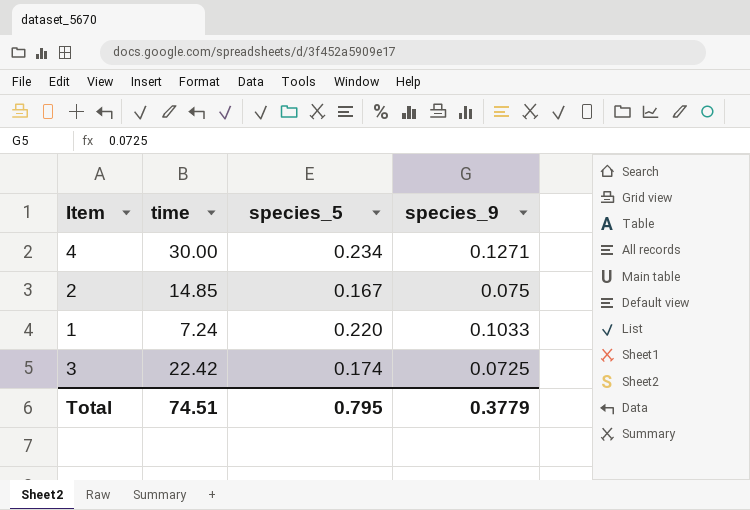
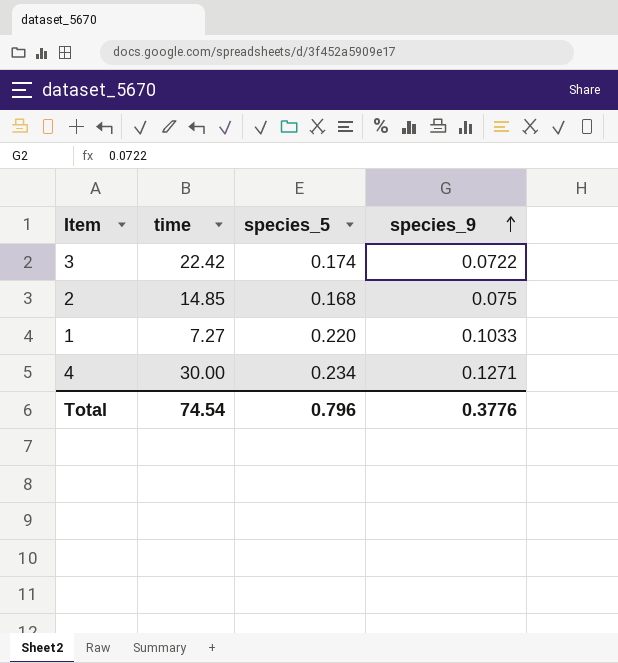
row order: none -> species_9 ascending
3 | species_9: 0.0725 -> 0.0722
2 | species_5: 0.167 -> 0.168
1 | time: 7.24 -> 7.27
Total | time: 74.51 -> 74.54
Total | species_5: 0.795 -> 0.796
Total | species_9: 0.3779 -> 0.3776

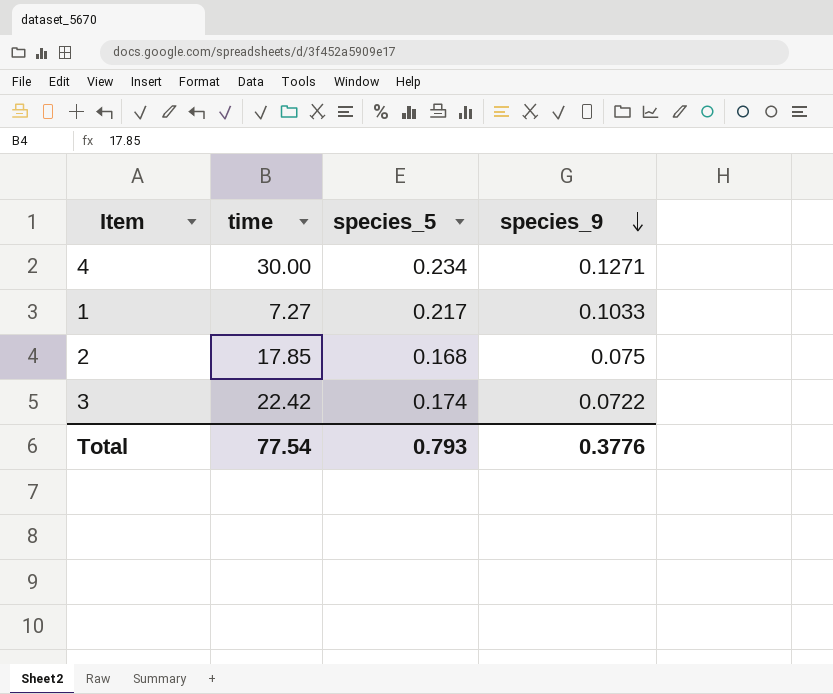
row order: species_9 ascending -> species_9 descending
1 | species_5: 0.220 -> 0.217
2 | time: 14.85 -> 17.85
Total | time: 74.54 -> 77.54
Total | species_5: 0.796 -> 0.793

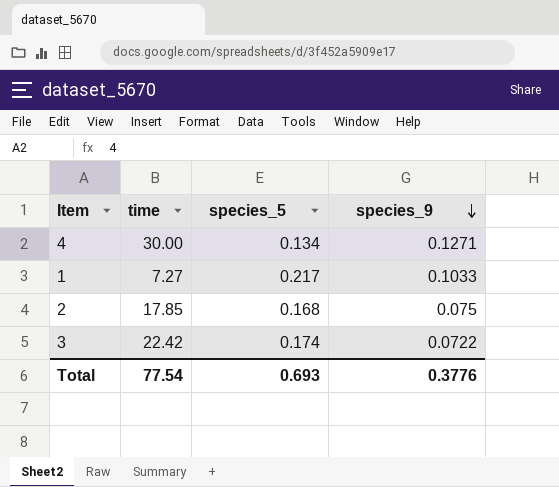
4 | species_5: 0.234 -> 0.134
Total | species_5: 0.793 -> 0.693

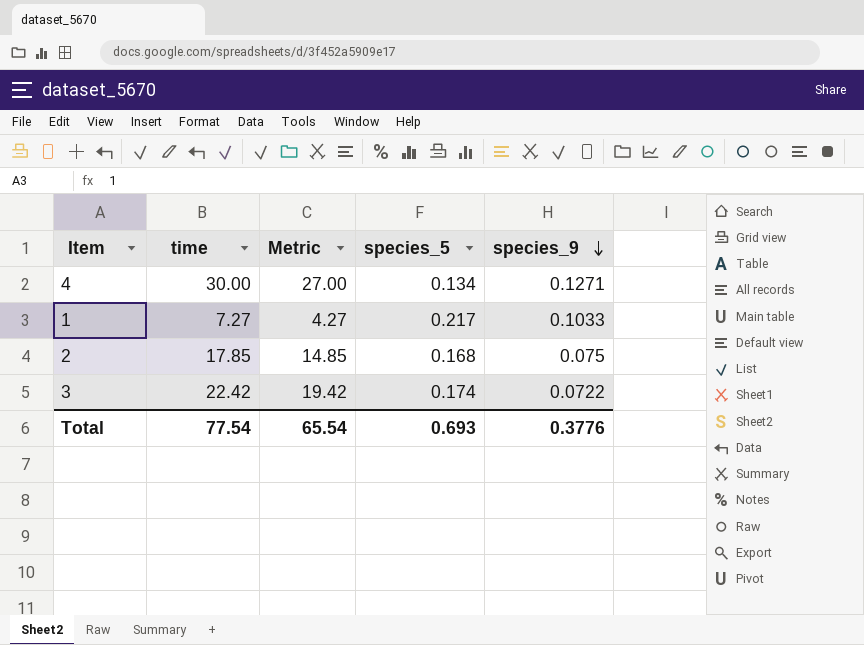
column Metric | formula: none -> [time] - 3

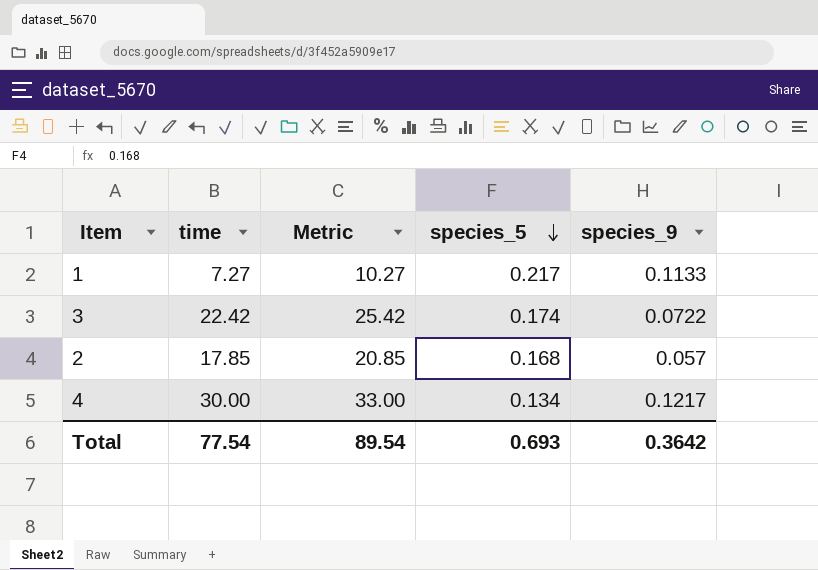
row order: species_9 descending -> species_5 descending
column Metric | formula: [time] - 3 -> [time] + 3
1 | species_9: 0.1033 -> 0.1133
2 | species_9: 0.075 -> 0.057
4 | species_9: 0.1271 -> 0.1217
Total | Metric: 65.54 -> 89.54
Total | species_9: 0.3776 -> 0.3642

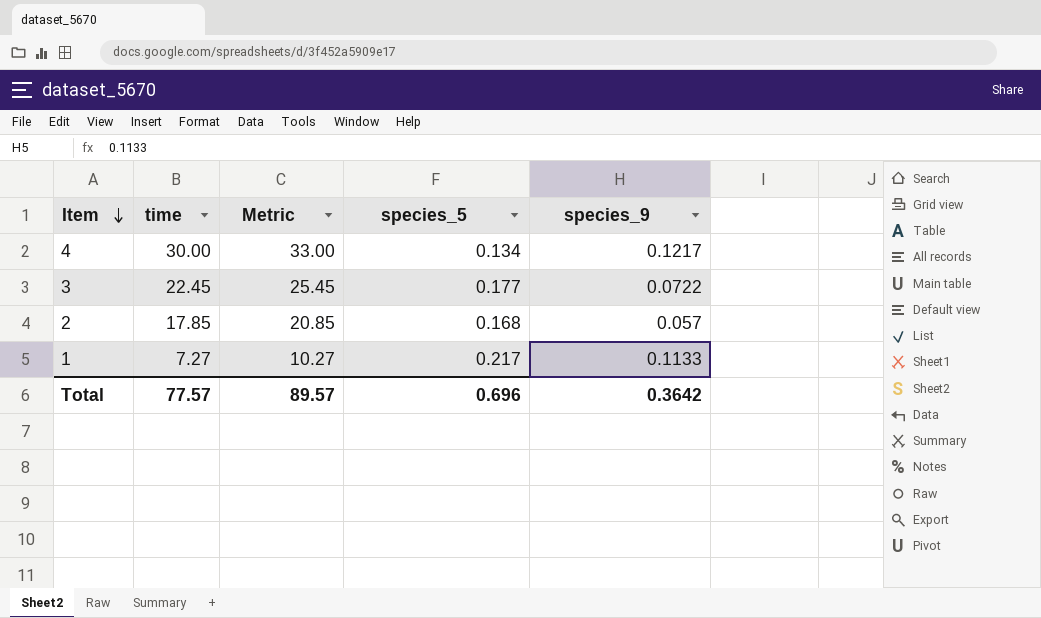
row order: species_5 descending -> Item descending
3 | time: 22.42 -> 22.45
3 | Metric: 25.42 -> 25.45
3 | species_5: 0.174 -> 0.177
Total | time: 77.54 -> 77.57
Total | Metric: 89.54 -> 89.57
Total | species_5: 0.693 -> 0.696

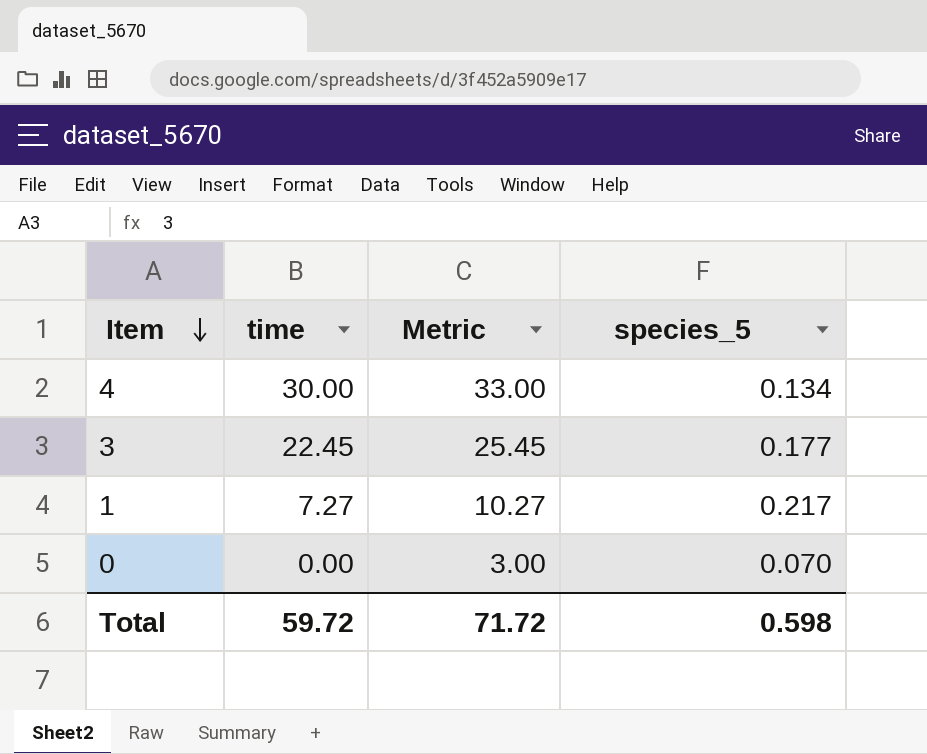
column species_9 | position: 5 -> none
row 2: 17.85 | 20.85 | 0.168 | 0.057 -> none
row 0: none -> 0.00 | 3.00 | 0.070
Total | time: 77.57 -> 59.72
Total | Metric: 89.57 -> 71.72
Total | species_5: 0.696 -> 0.598

